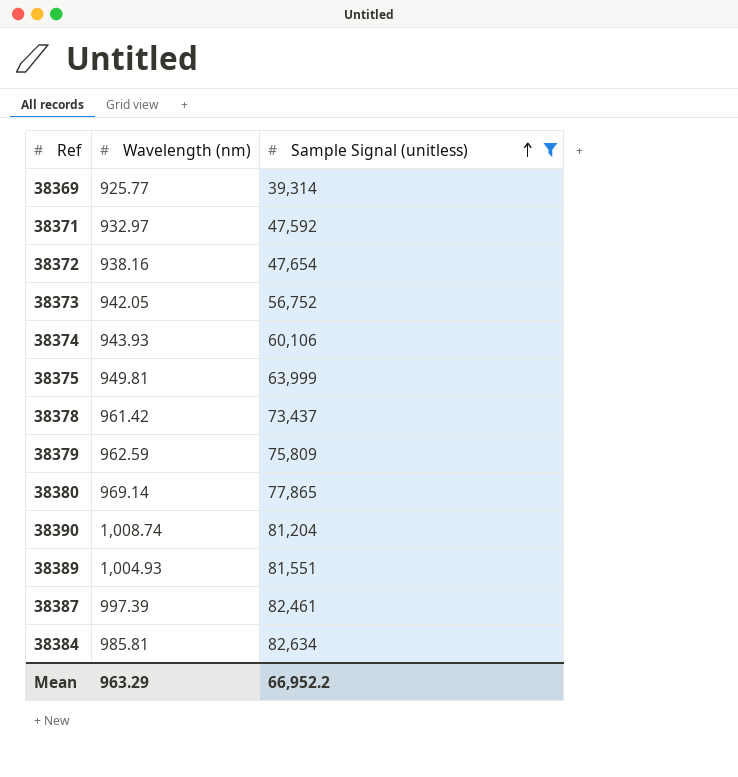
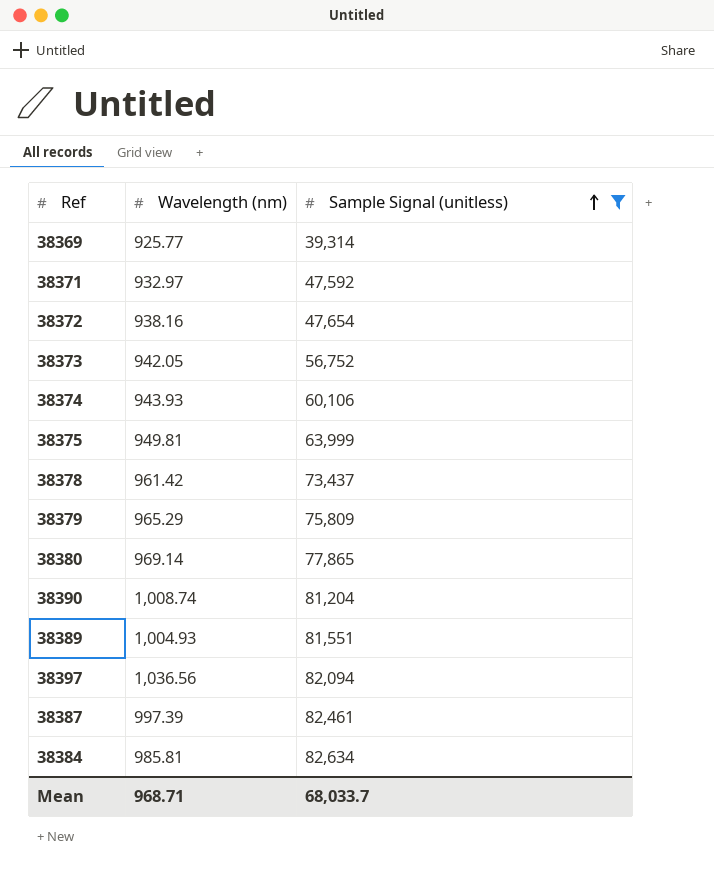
38379 | Wavelength (nm): 962.59 -> 965.29
row 38397: none -> 1,036.56 | 82,094
Mean | Wavelength (nm): 963.29 -> 968.71
Mean | Sample Signal (unitless): 66,952.2 -> 68,033.7

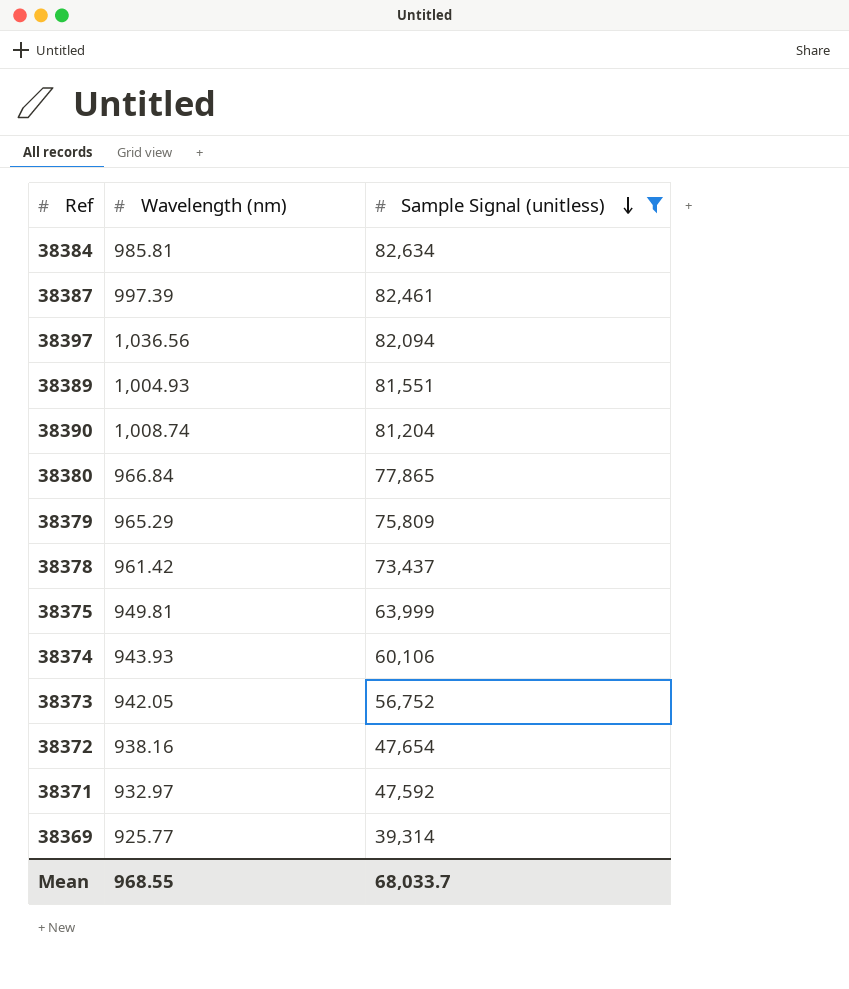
row order: Sample Signal (unitless) ascending -> Sample Signal (unitless) descending
38380 | Wavelength (nm): 969.14 -> 966.84
Mean | Wavelength (nm): 968.71 -> 968.55

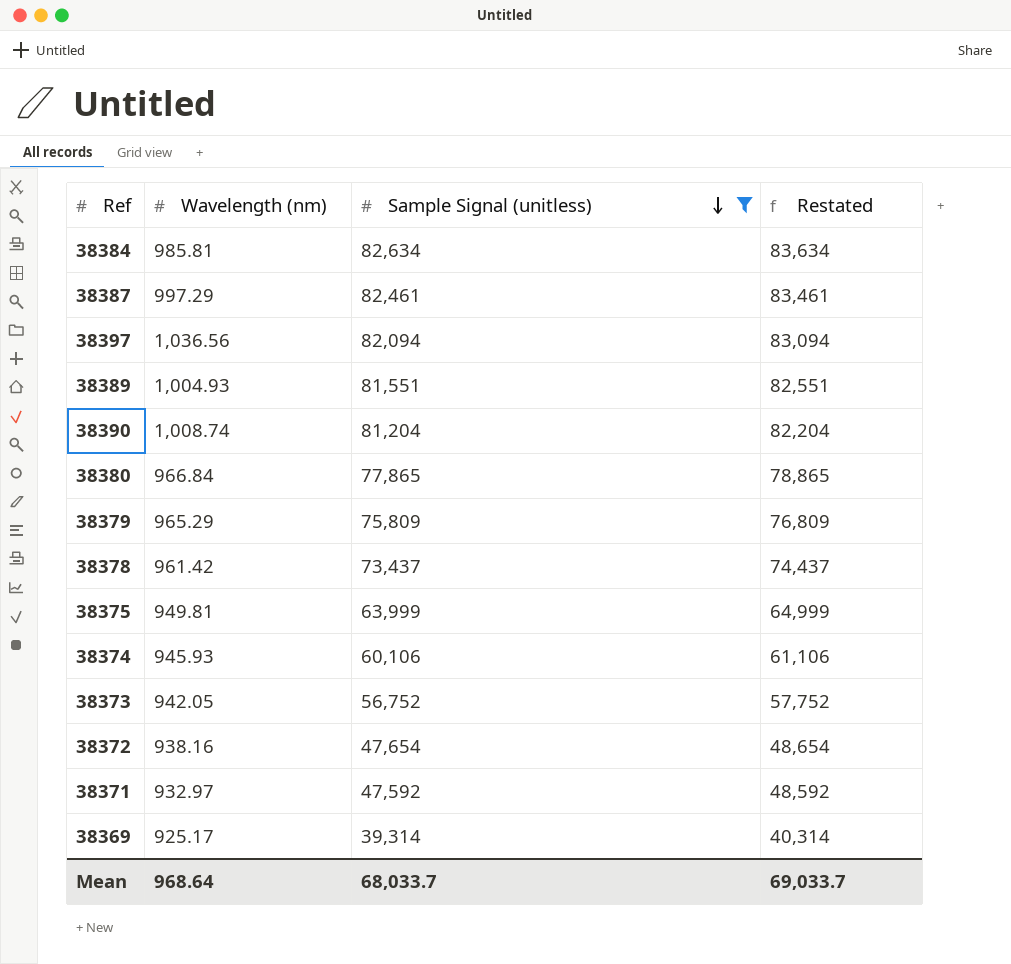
column Restated | formula: none -> [Sample Signal (unitless)] + 1000
38387 | Wavelength (nm): 997.39 -> 997.29
38374 | Wavelength (nm): 943.93 -> 945.93
38369 | Wavelength (nm): 925.77 -> 925.17
Mean | Wavelength (nm): 968.55 -> 968.64

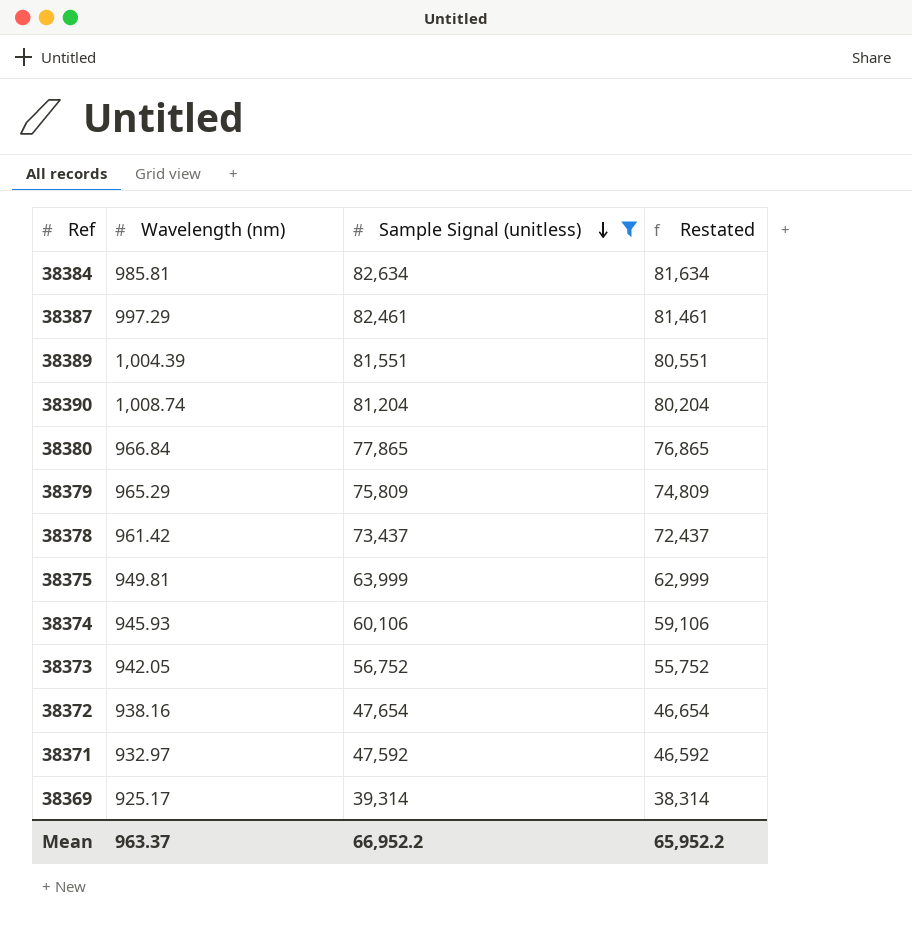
column Restated | formula: [Sample Signal (unitless)] + 1000 -> [Sample Signal (unitless)] - 1000
row 38397: 1,036.56 | 82,094 | 83,094 -> none
38389 | Wavelength (nm): 1,004.93 -> 1,004.39
Mean | Wavelength (nm): 968.64 -> 963.37
Mean | Sample Signal (unitless): 68,033.7 -> 66,952.2
Mean | Restated: 69,033.7 -> 65,952.2

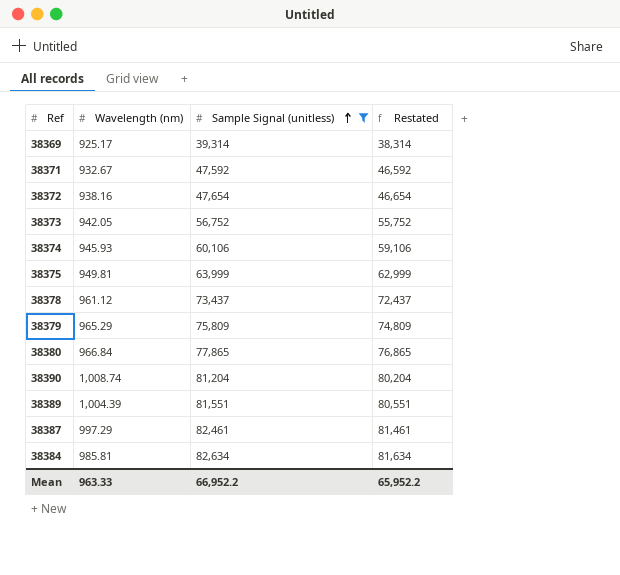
row order: Sample Signal (unitless) descending -> Sample Signal (unitless) ascending
38371 | Wavelength (nm): 932.97 -> 932.67
38378 | Wavelength (nm): 961.42 -> 961.12
Mean | Wavelength (nm): 963.37 -> 963.33

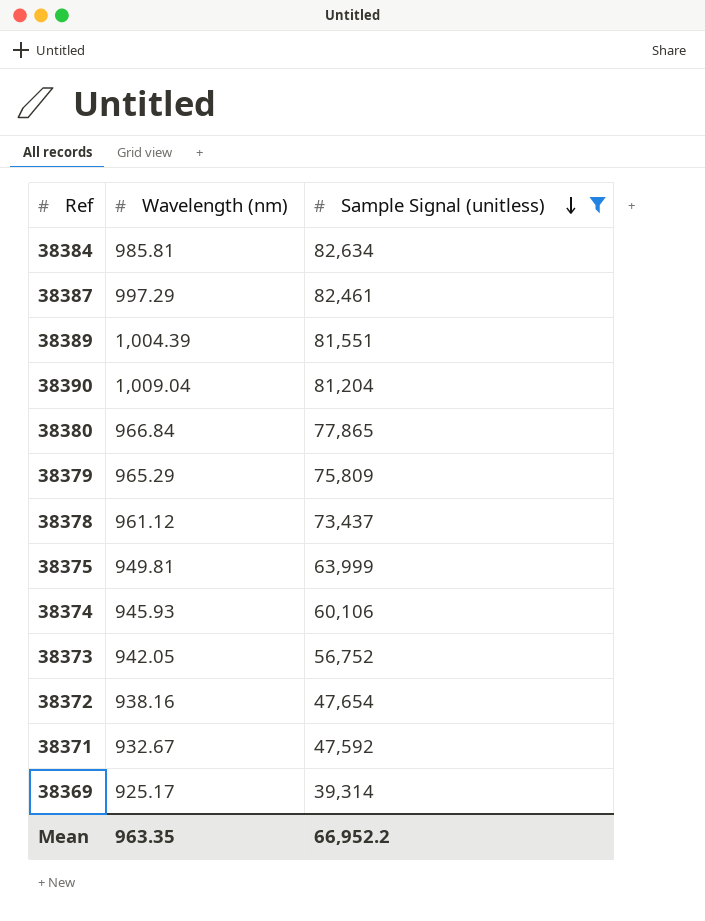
row order: Sample Signal (unitless) ascending -> Sample Signal (unitless) descending
column Restated | formula: [Sample Signal (unitless)] - 1000 -> none
38390 | Wavelength (nm): 1,008.74 -> 1,009.04
Mean | Wavelength (nm): 963.33 -> 963.35

